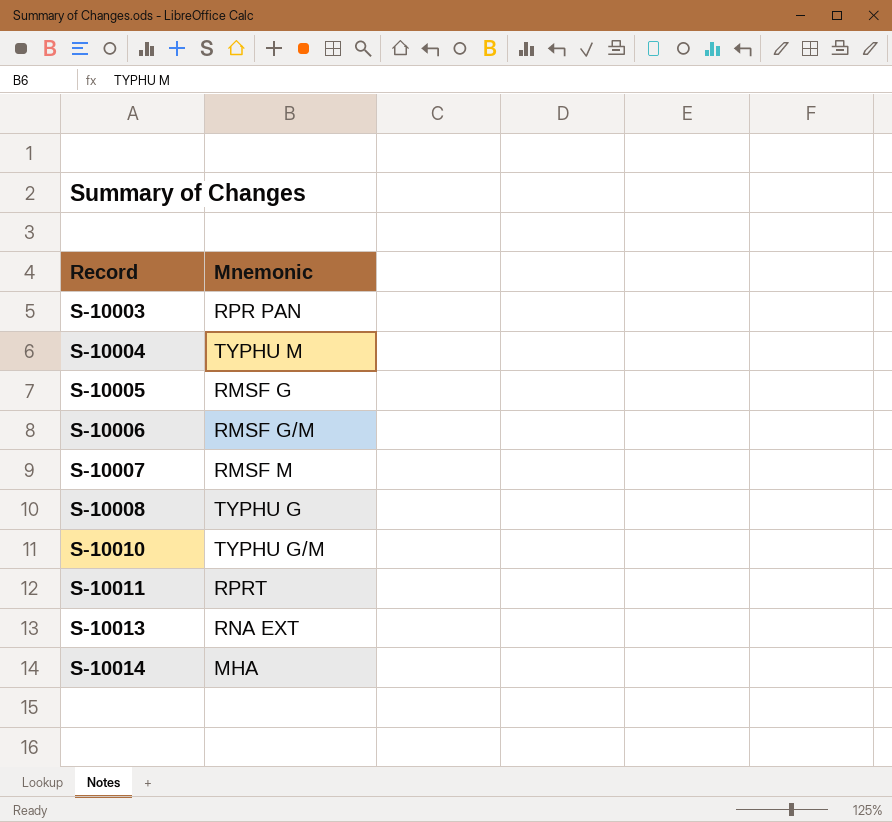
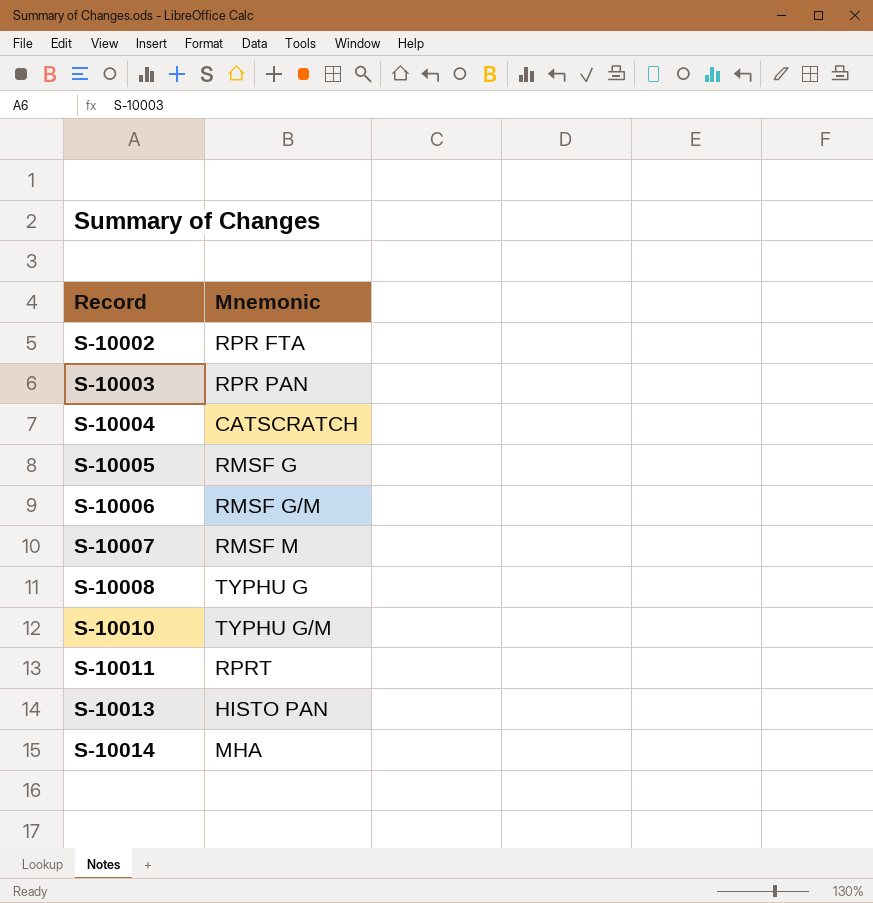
row S-10002: none -> RPR FTA
S-10004 | Mnemonic: TYPHU M -> CATSCRATCH
S-10013 | Mnemonic: RNA EXT -> HISTO PAN

